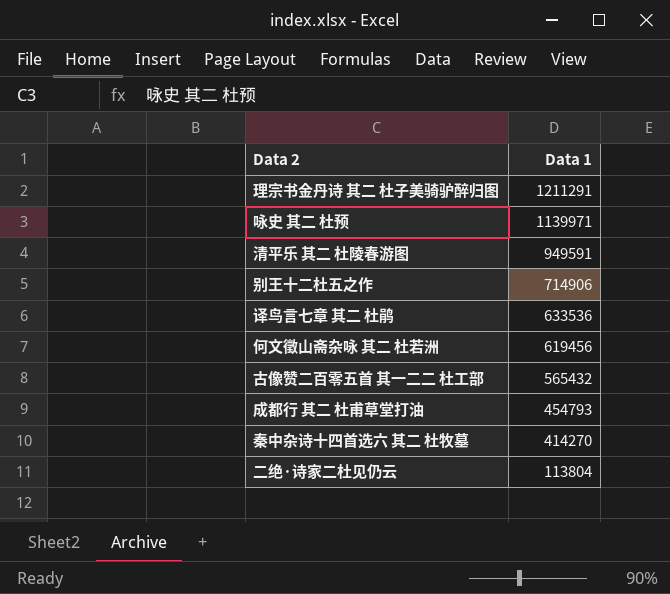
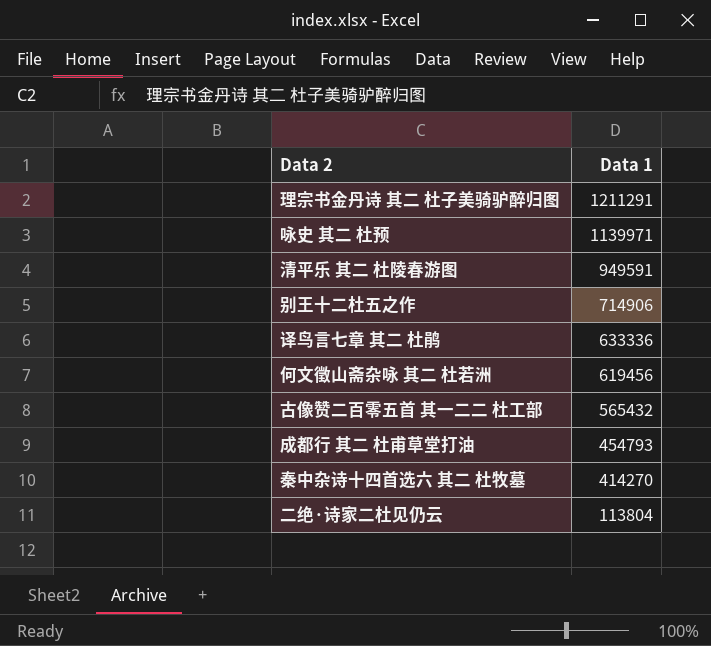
译鸟言七章 其二 杜鹃 | Data 1: 633536 -> 633336

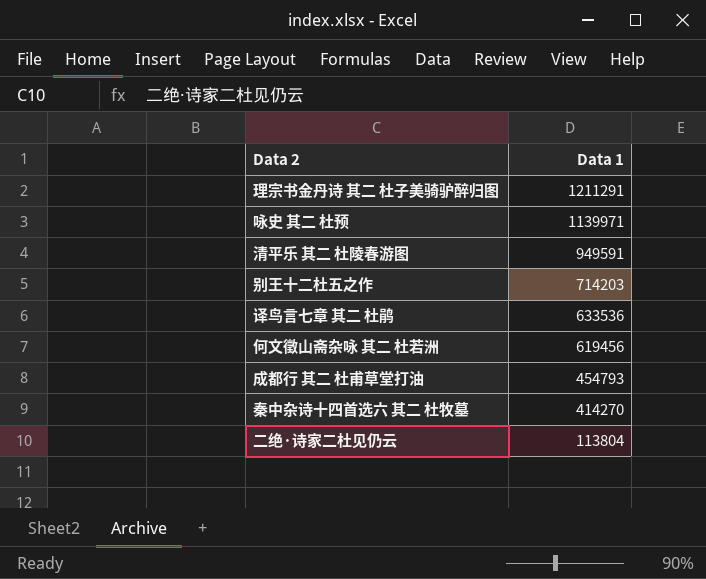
row 古像赞二百零五首 其一二二 杜工部: 565432 -> none
别王十二杜五之作 | Data 1: 714906 -> 714203
译鸟言七章 其二 杜鹃 | Data 1: 633336 -> 633536

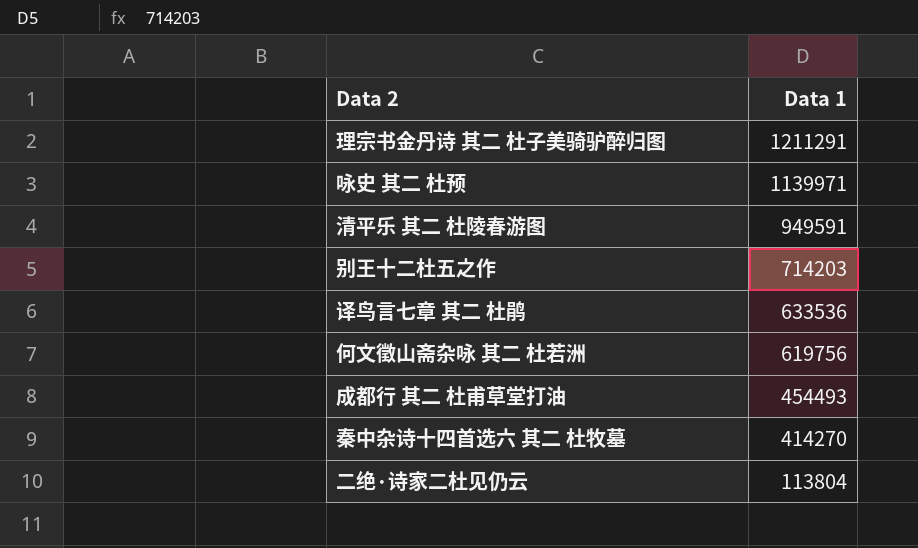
何文徵山斋杂咏 其二 杜若洲 | Data 1: 619456 -> 619756
成都行 其二 杜甫草堂打油 | Data 1: 454793 -> 454493

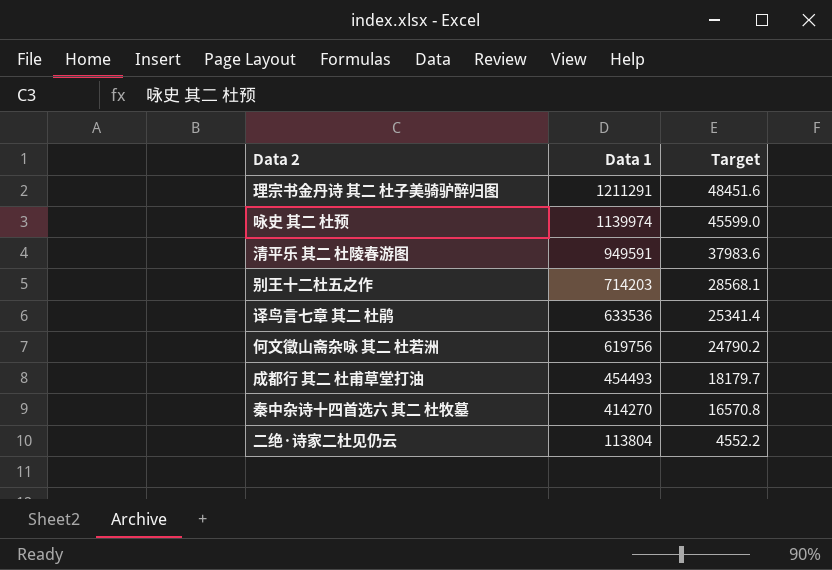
column Target | formula: none -> [Data 1] * 0.04
咏史 其二 杜预 | Data 1: 1139971 -> 1139974

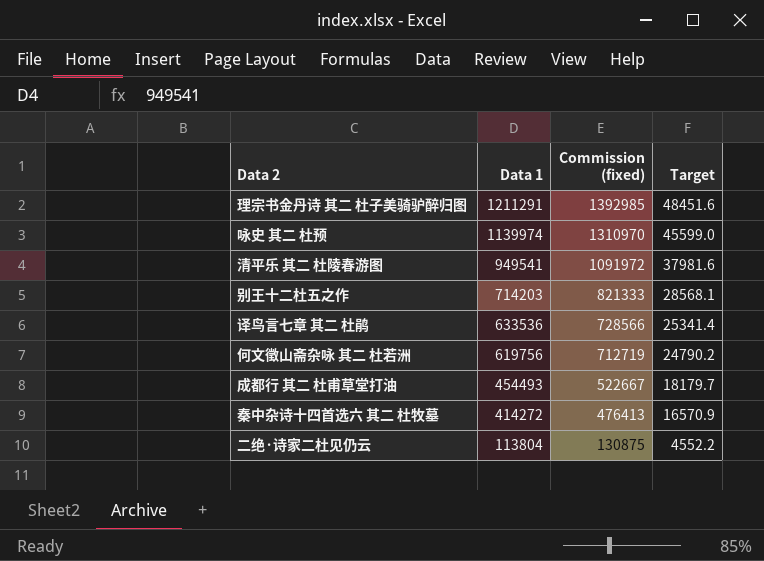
column Commission (fixed) | formula: none -> [Data 1] * 1.15
清平乐 其二 杜陵春游图 | Data 1: 949591 -> 949541
清平乐 其二 杜陵春游图 | Target: 37983.6 -> 37981.6
秦中杂诗十四首选六 其二 杜牧墓 | Data 1: 414270 -> 414272
秦中杂诗十四首选六 其二 杜牧墓 | Target: 16570.8 -> 16570.9

